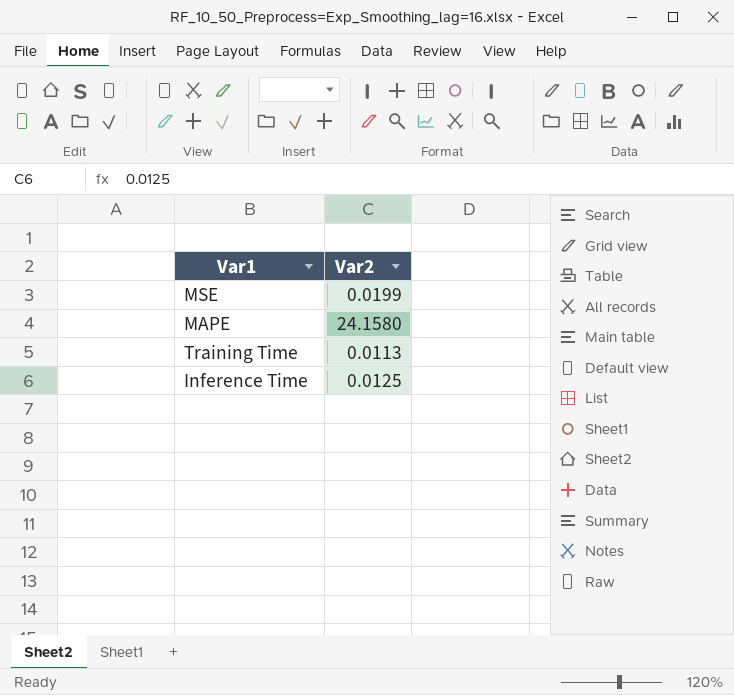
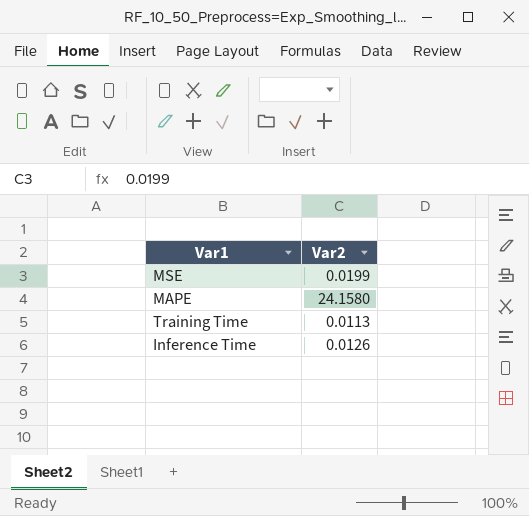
Inference Time | Var2: 0.0125 -> 0.0126

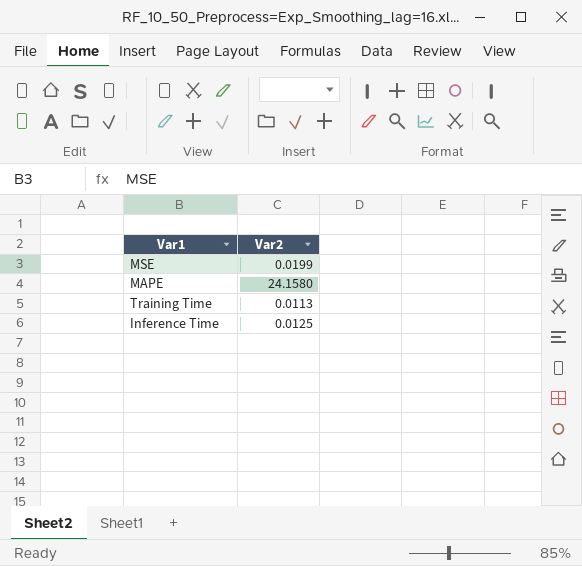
Inference Time | Var2: 0.0126 -> 0.0125

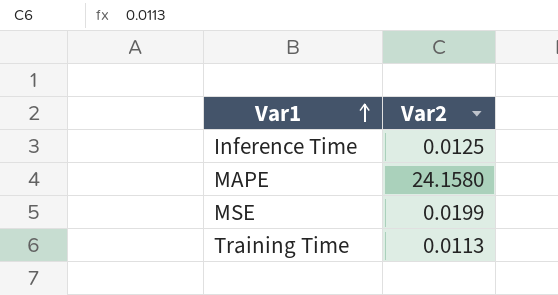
row order: none -> Var1 ascending

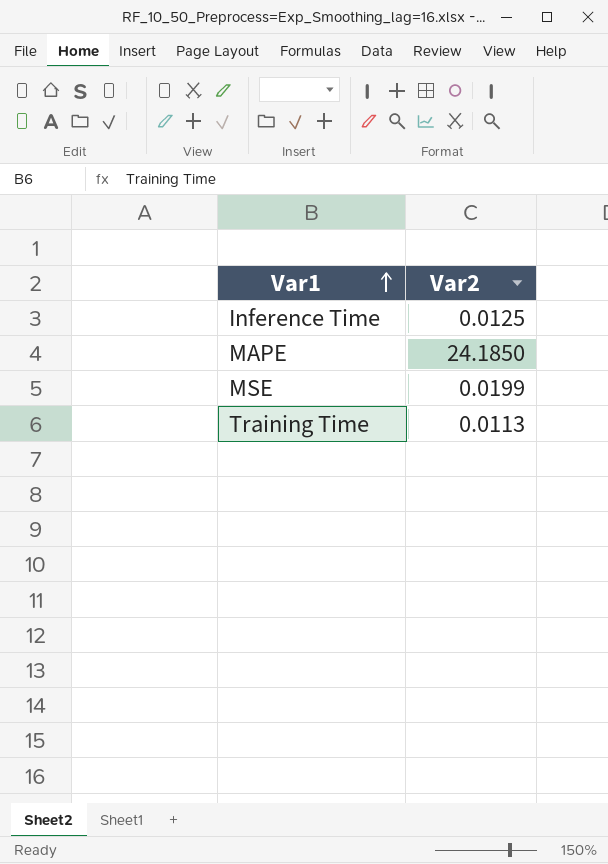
MAPE | Var2: 24.1580 -> 24.1850

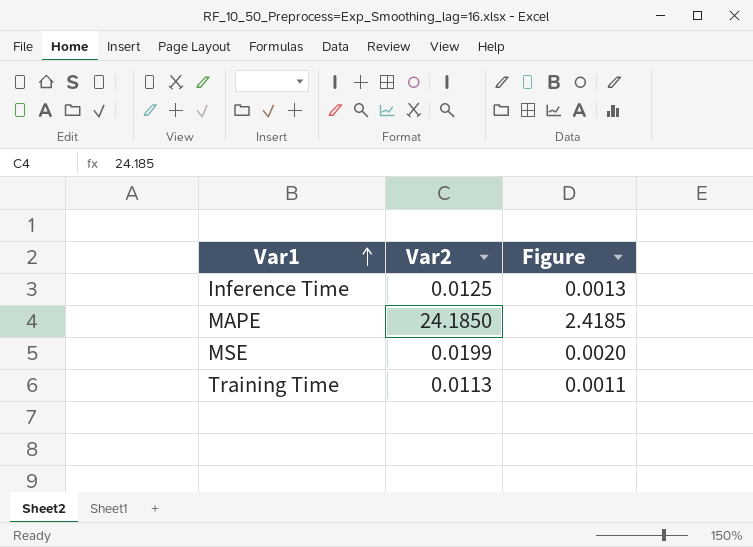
column Figure | formula: none -> [Var2] * 0.1

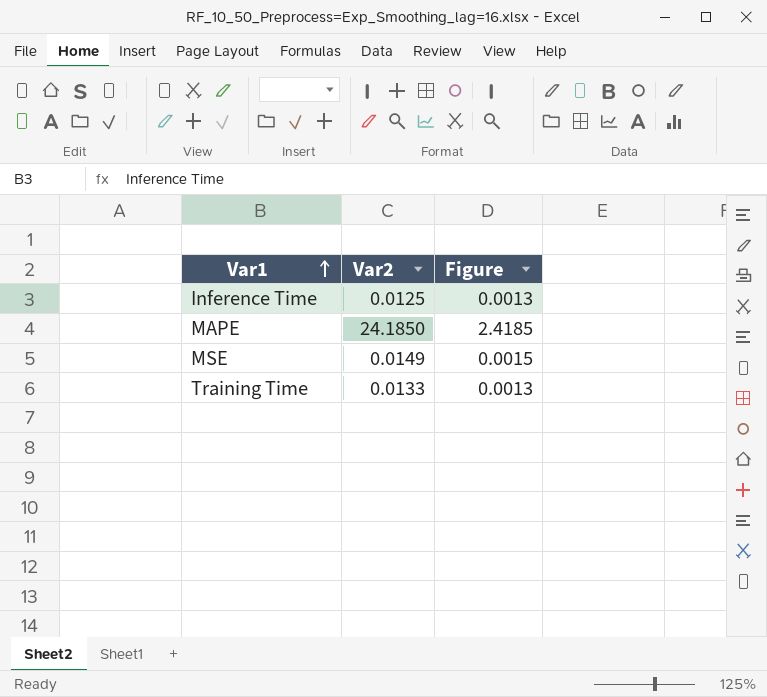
MSE | Var2: 0.0199 -> 0.0149
MSE | Figure: 0.0020 -> 0.0015
Training Time | Var2: 0.0113 -> 0.0133
Training Time | Figure: 0.0011 -> 0.0013

